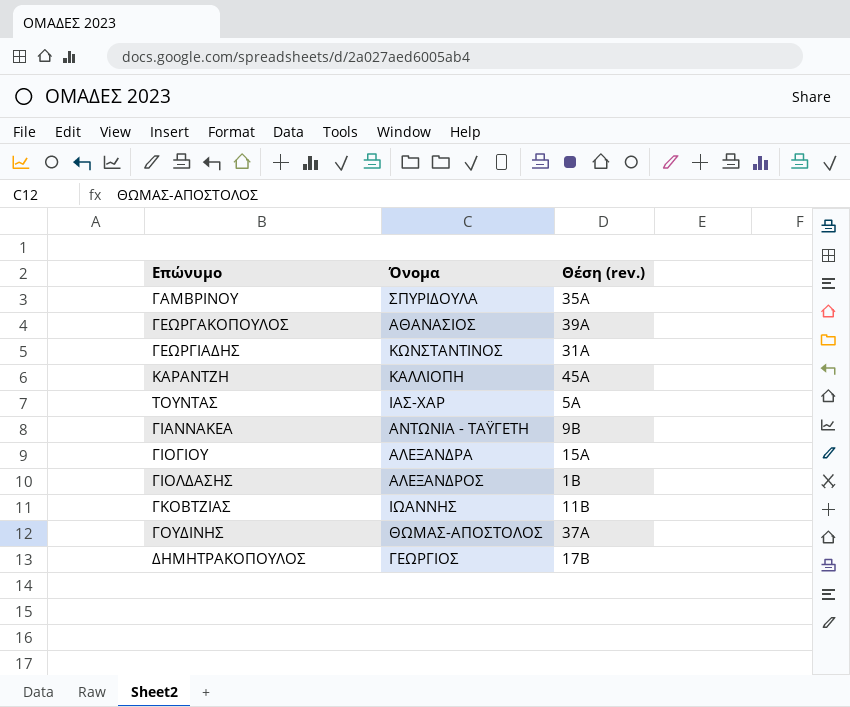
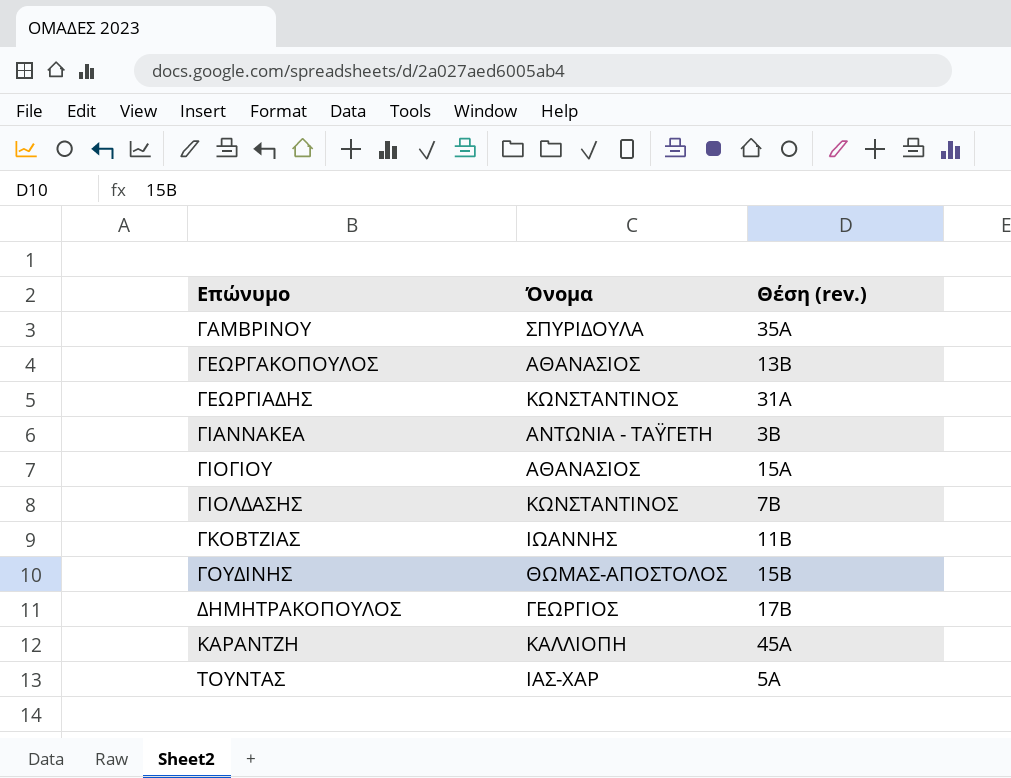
row order: none -> Επώνυμο ascending
ΓΕΩΡΓΑΚΟΠΟΥΛΟΣ | Θέση (rev.): 39Α -> 13Β
ΓΙΑΝΝΑΚΕΑ | Θέση (rev.): 9Β -> 3Β
ΓΙΟΓΙΟΥ | Όνομα: ΑΛΕΞΑΝΔΡΑ -> ΑΘΑΝΑΣΙΟΣ
ΓΙΟΛΔΑΣΗΣ | Όνομα: ΑΛΕΞΑΝΔΡΟΣ -> ΚΩΝΣΤΑΝΤΙΝΟΣ
ΓΙΟΛΔΑΣΗΣ | Θέση (rev.): 1Β -> 7Β
ΓΟΥΔΙΝΗΣ | Θέση (rev.): 37Α -> 15Β

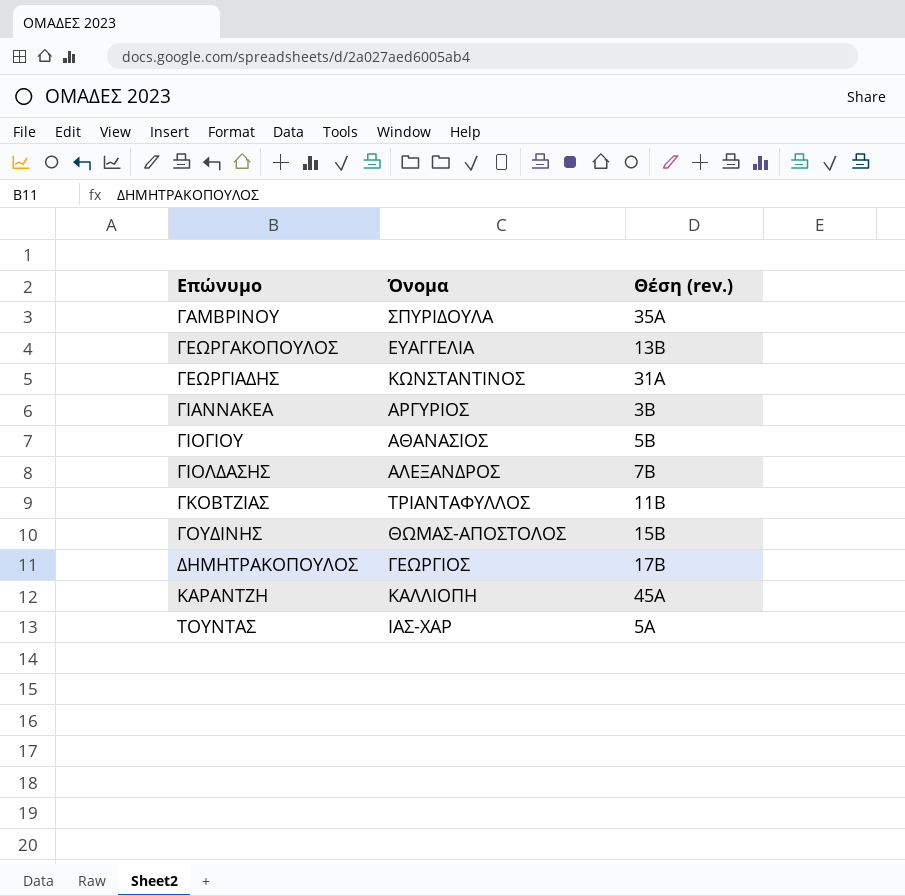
ΓΕΩΡΓΑΚΟΠΟΥΛΟΣ | Όνομα: ΑΘΑΝΑΣΙΟΣ -> ΕΥΑΓΓΕΛΙΑ
ΓΙΑΝΝΑΚΕΑ | Όνομα: ΑΝΤΩΝΙΑ - ΤΑΫΓΕΤΗ -> ΑΡΓΥΡΙΟΣ
ΓΙΟΓΙΟΥ | Θέση (rev.): 15Α -> 5Β
ΓΙΟΛΔΑΣΗΣ | Όνομα: ΚΩΝΣΤΑΝΤΙΝΟΣ -> ΑΛΕΞΑΝΔΡΟΣ
ΓΚΟΒΤΖΙΑΣ | Όνομα: ΙΩΑΝΝΗΣ -> ΤΡΙΑΝΤΑΦΥΛΛΟΣ

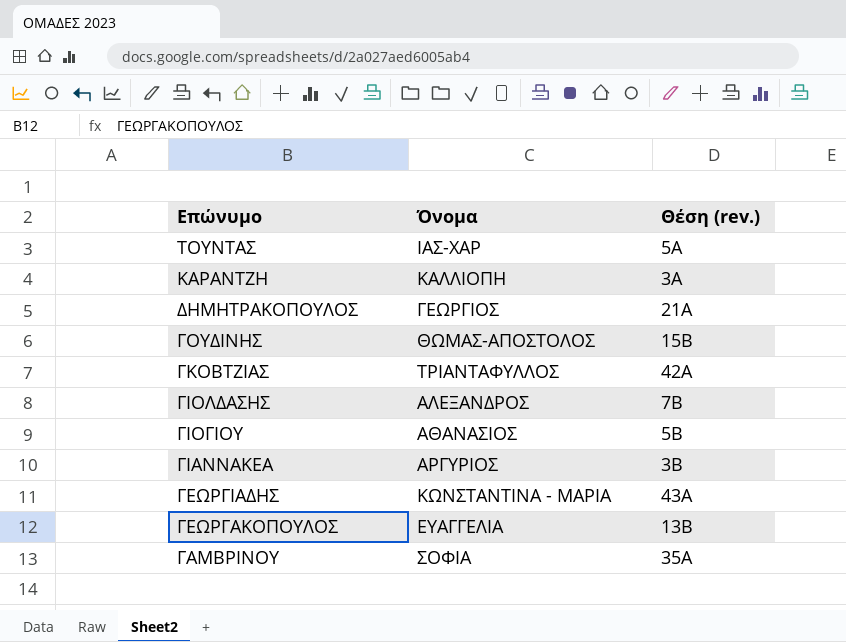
row order: Επώνυμο ascending -> Επώνυμο descending
ΚΑΡΑΝΤΖΗ | Θέση (rev.): 45Α -> 3Α
ΔΗΜΗΤΡΑΚΟΠΟΥΛΟΣ | Θέση (rev.): 17Β -> 21Α
ΓΚΟΒΤΖΙΑΣ | Θέση (rev.): 11Β -> 42Α
ΓΕΩΡΓΙΑΔΗΣ | Όνομα: ΚΩΝΣΤΑΝΤΙΝΟΣ -> ΚΩΝΣΤΑΝΤΙΝΑ - ΜΑΡΙΑ
ΓΕΩΡΓΙΑΔΗΣ | Θέση (rev.): 31Α -> 43Α
ΓΑΜΒΡΙΝΟΥ | Όνομα: ΣΠΥΡΙΔΟΥΛΑ -> ΣΟΦΙΑ

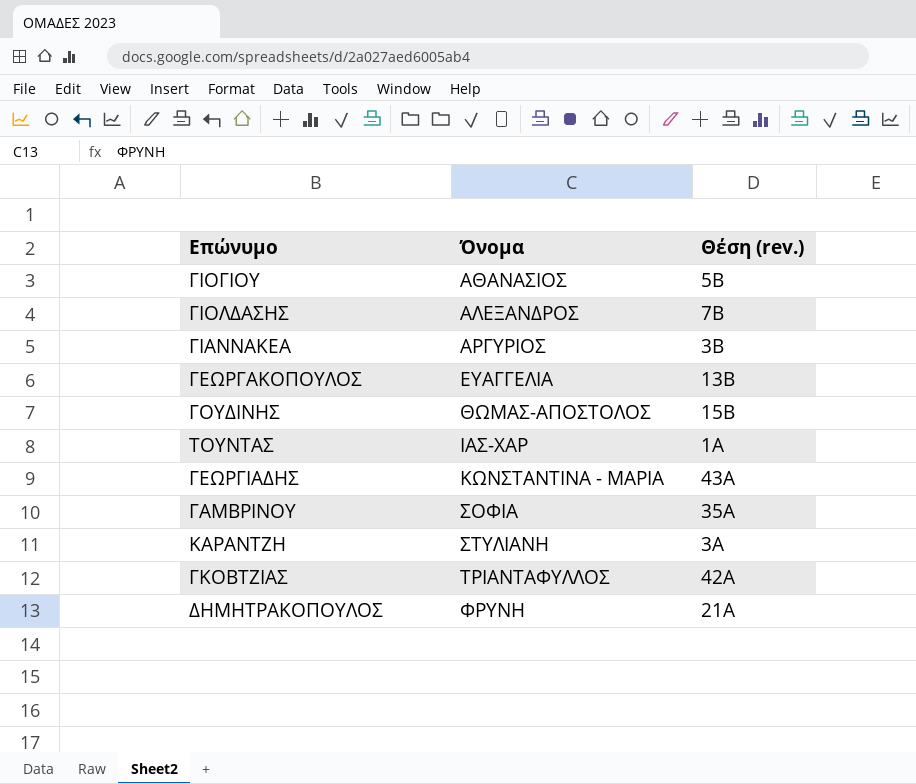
row order: Επώνυμο descending -> Όνομα ascending
ΤΟΥΝΤΑΣ | Θέση (rev.): 5Α -> 1Α
ΚΑΡΑΝΤΖΗ | Όνομα: ΚΑΛΛΙΟΠΗ -> ΣΤΥΛΙΑΝΗ
ΔΗΜΗΤΡΑΚΟΠΟΥΛΟΣ | Όνομα: ΓΕΩΡΓΙΟΣ -> ΦΡΥΝΗ

